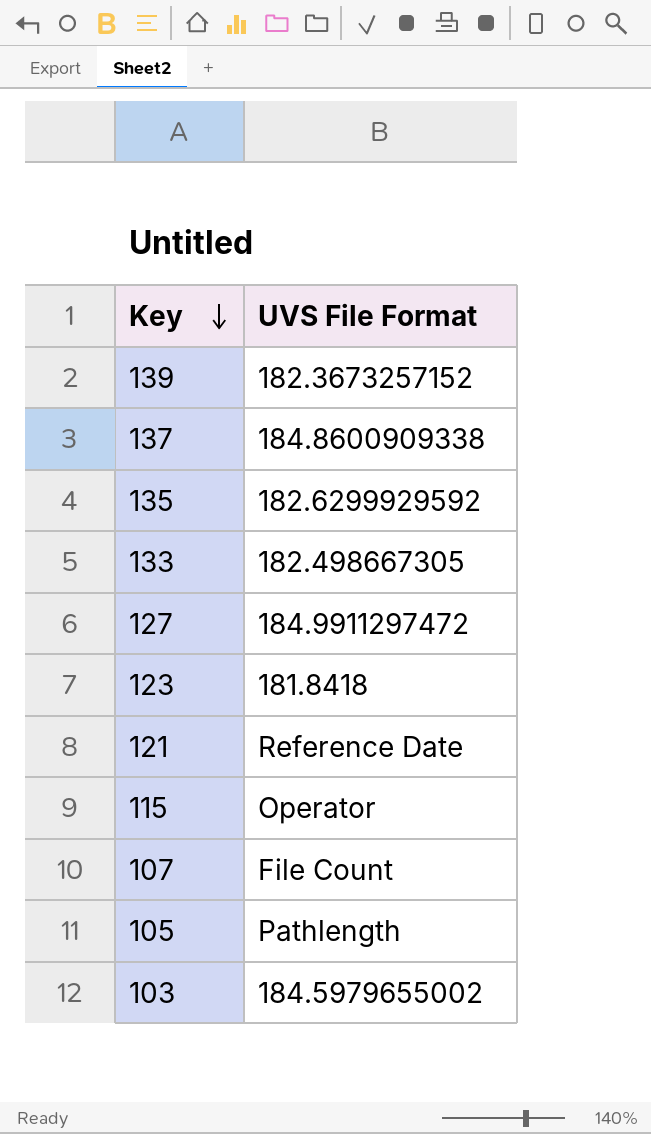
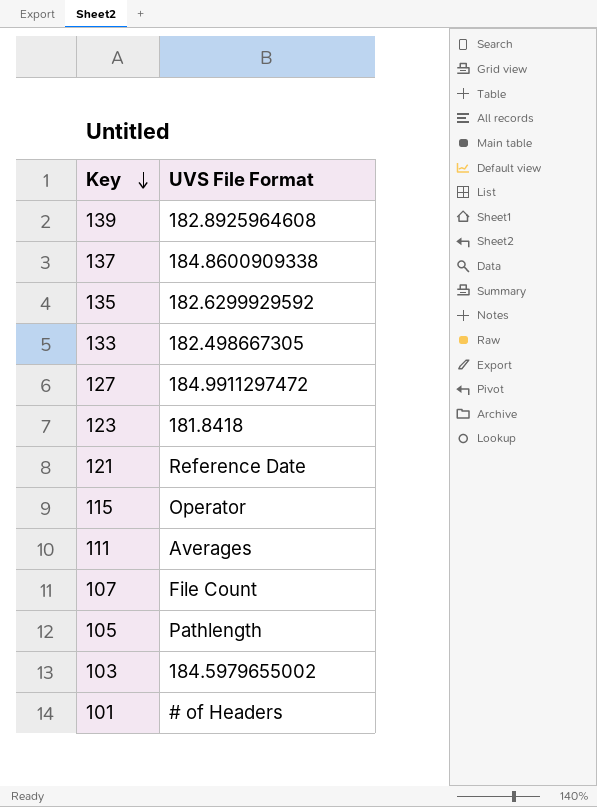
139 | UVS File Format: 182.3673257152 -> 182.8925964608
row 111: none -> Averages
row 101: none -> # of Headers

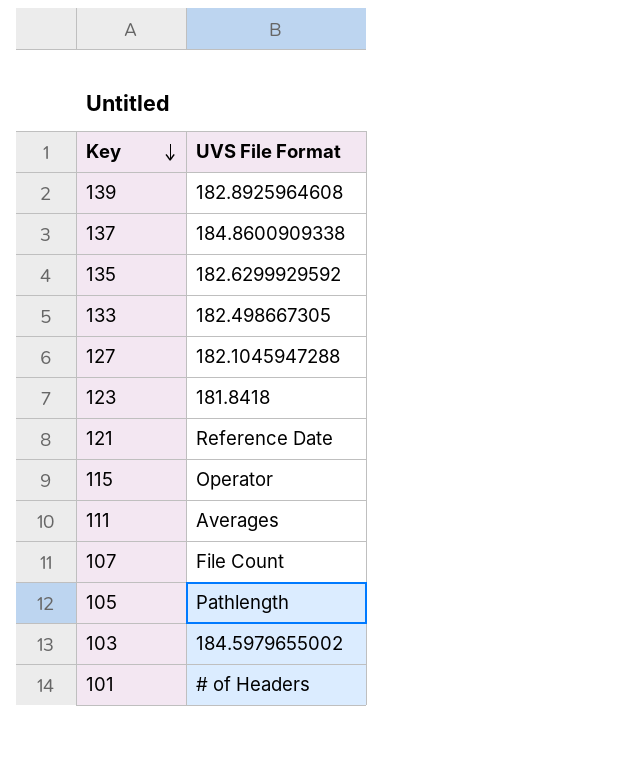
127 | UVS File Format: 184.9911297472 -> 182.1045947288

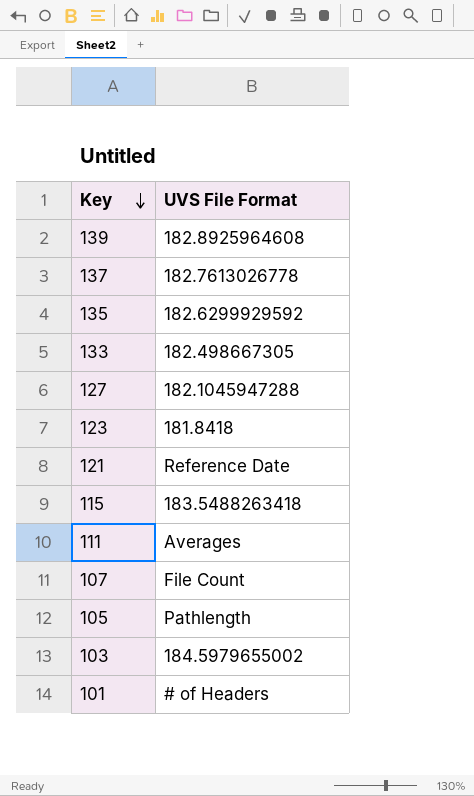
137 | UVS File Format: 184.8600909338 -> 182.7613026778
115 | UVS File Format: Operator -> 183.5488263418

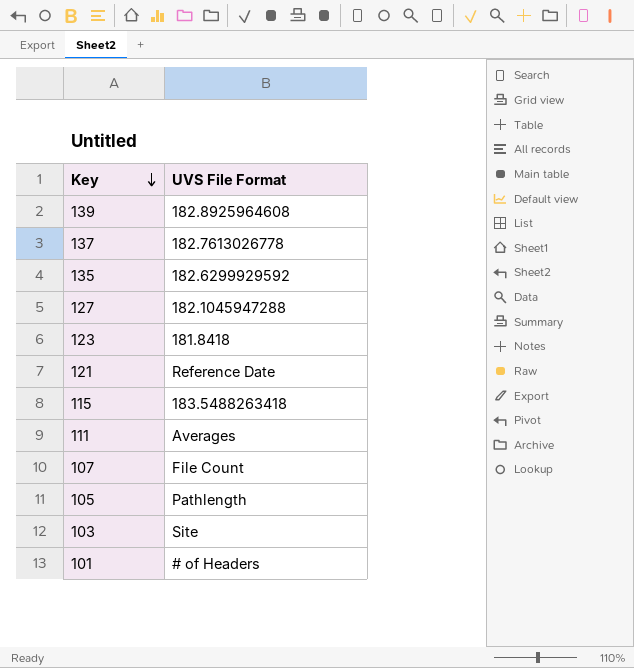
row 133: 182.498667305 -> none
103 | UVS File Format: 184.5979655002 -> Site

